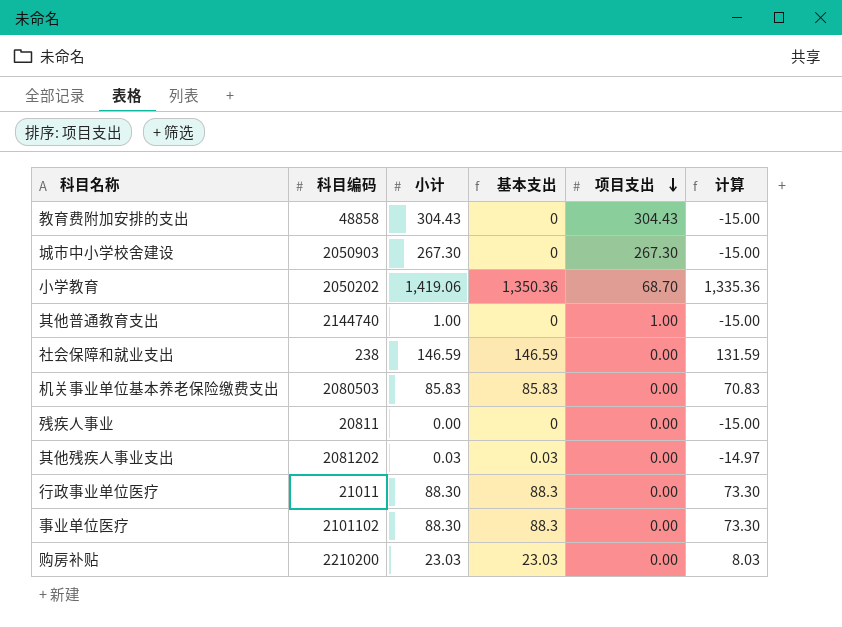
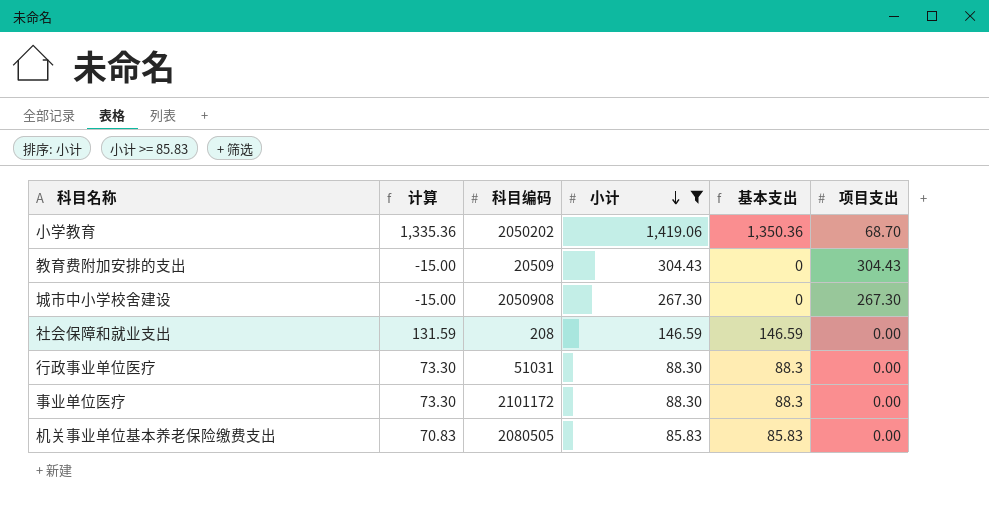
filter: none -> 小计 >= 85.83
row order: 项目支出 descending -> 小计 descending
column 计算 | position: 6 -> 2
教育费附加安排的支出 | 科目编码: 48858 -> 20509
城市中小学校舍建设 | 科目编码: 2050903 -> 2050908
社会保障和就业支出 | 科目编码: 238 -> 208
行政事业单位医疗 | 科目编码: 21011 -> 51031
事业单位医疗 | 科目编码: 2101102 -> 2101172
机关事业单位基本养老保险缴费支出 | 科目编码: 2080503 -> 2080505

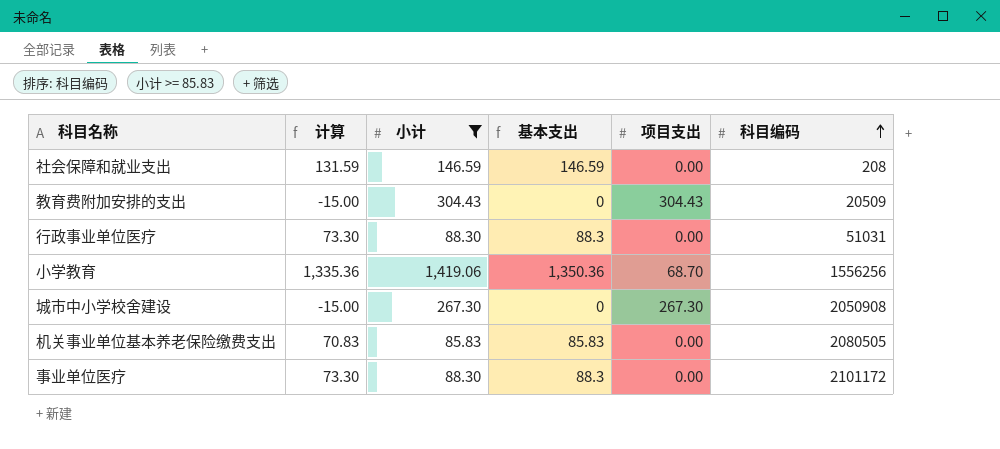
row order: 小计 descending -> 科目编码 ascending
column 科目编码 | position: 3 -> 6
小学教育 | 科目编码: 2050202 -> 1556256

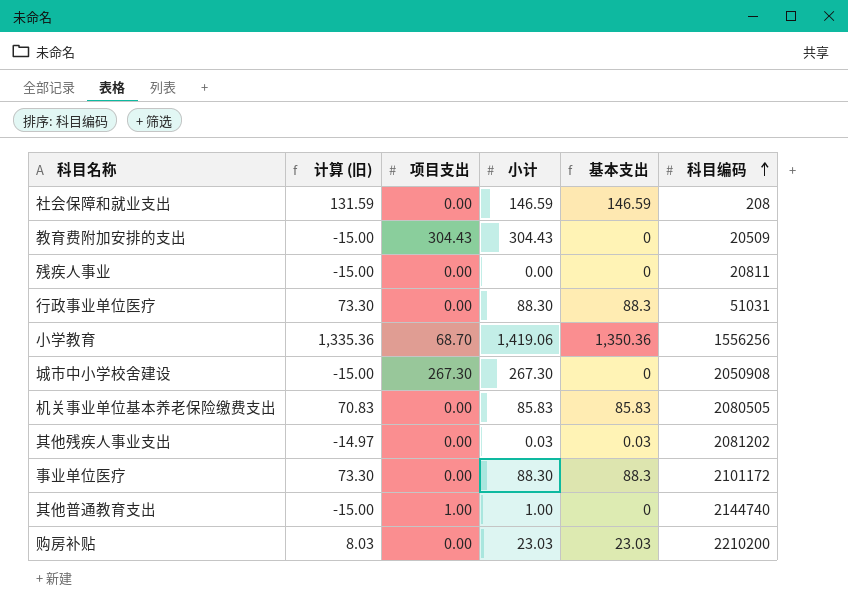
filter: 小计 >= 85.83 -> none
column name: 计算 -> 计算 (旧)
column 项目支出 | position: 5 -> 3

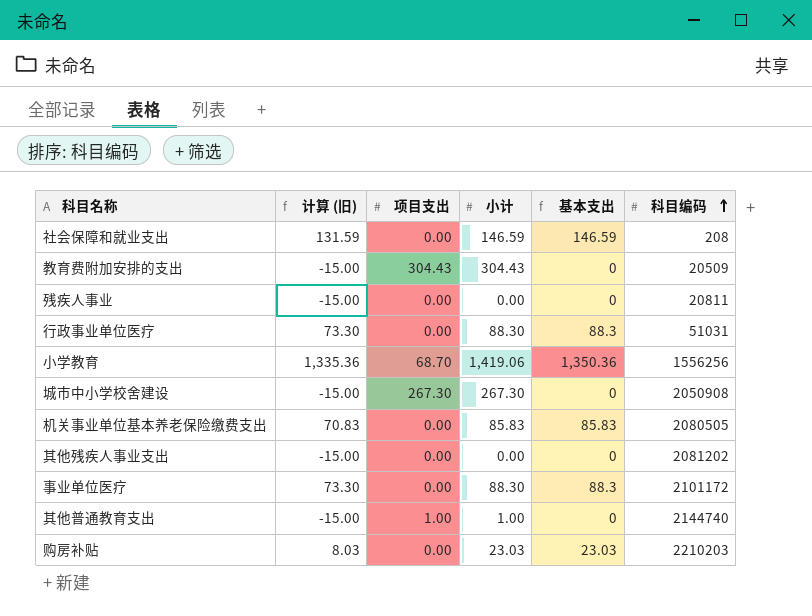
其他残疾人事业支出 | 计算 (旧): -14.97 -> -15.00
其他残疾人事业支出 | 小计: 0.03 -> 0.00
其他残疾人事业支出 | 基本支出: 0.03 -> 0
购房补贴 | 科目编码: 2210200 -> 2210203

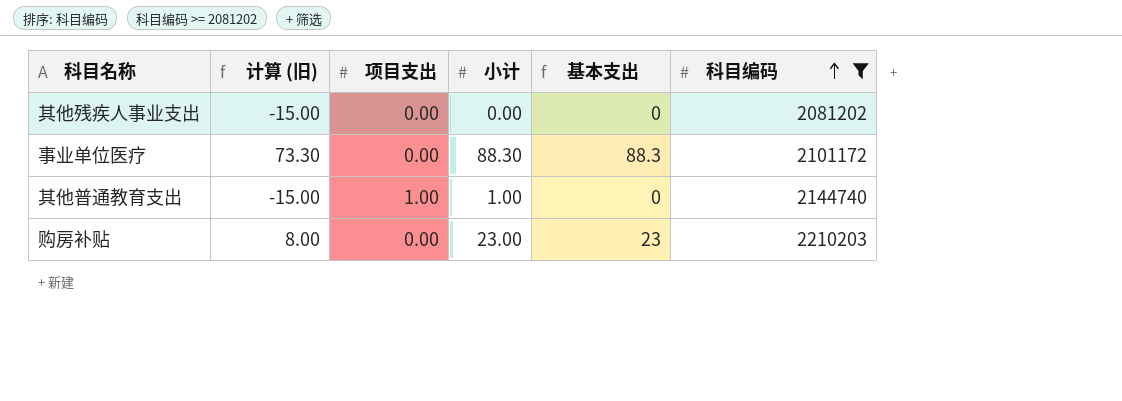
filter: none -> 科目编码 >= 2081202
购房补贴 | 计算 (旧): 8.03 -> 8.00
购房补贴 | 小计: 23.03 -> 23.00
购房补贴 | 基本支出: 23.03 -> 23

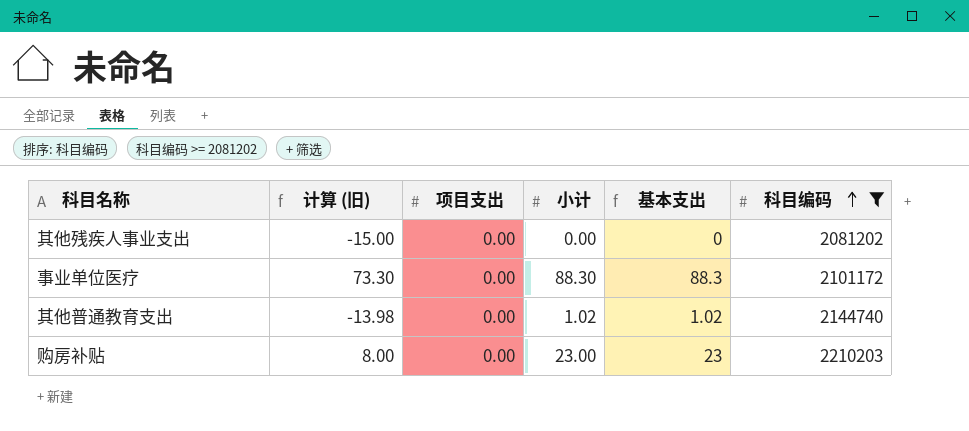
其他普通教育支出 | 计算 (旧): -15.00 -> -13.98
其他普通教育支出 | 项目支出: 1.00 -> 0.00
其他普通教育支出 | 小计: 1.00 -> 1.02
其他普通教育支出 | 基本支出: 0 -> 1.02

